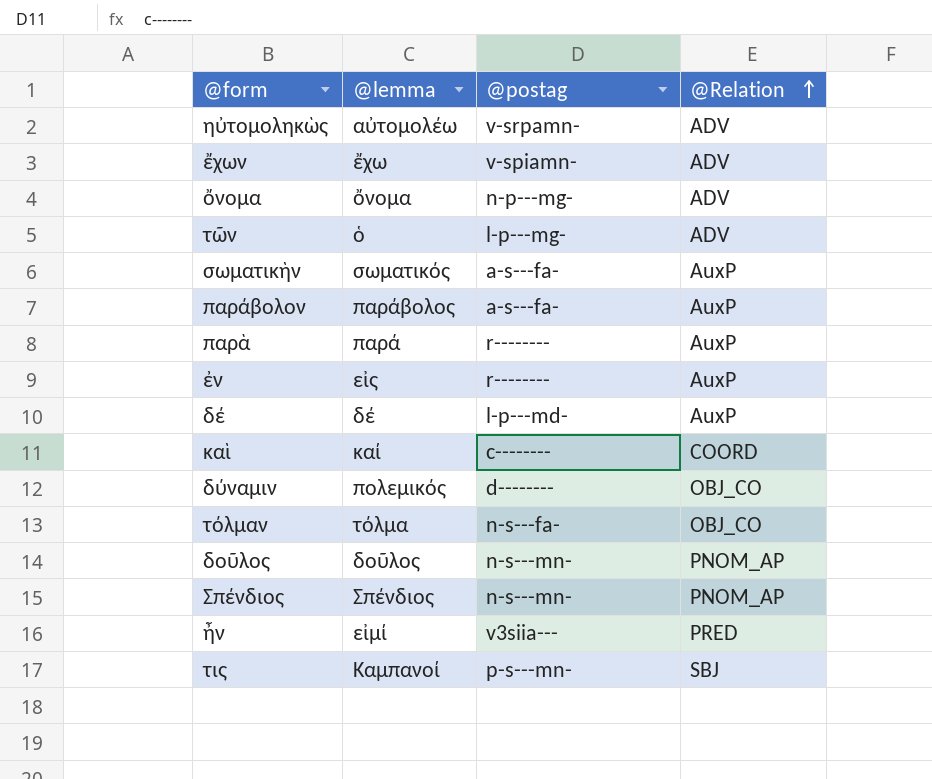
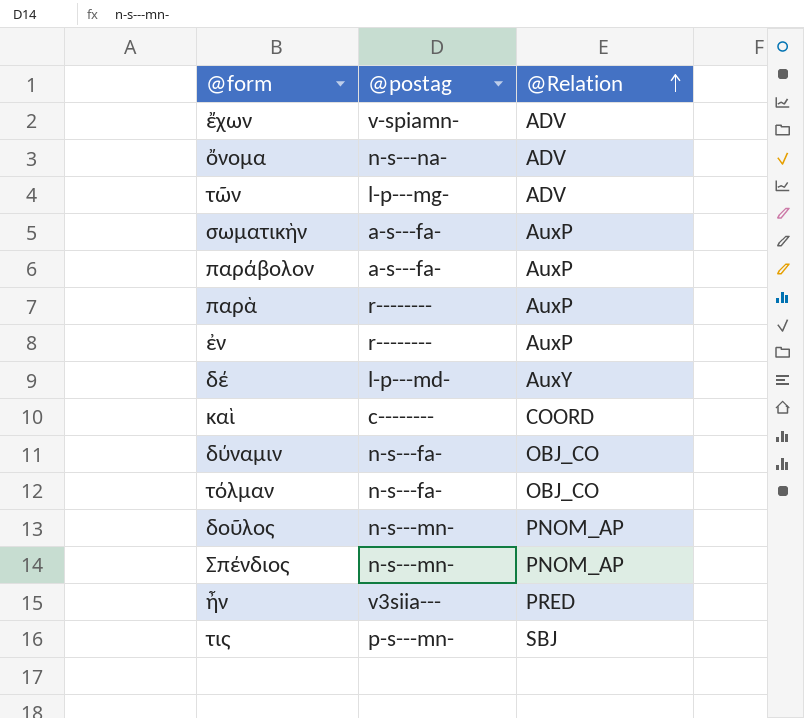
column @lemma | position: 2 -> none
row ηὐτομοληκὼς: αὐτομολέω | v-srpamn- | ADV -> none
ὄνομα | @postag: n-p---mg- -> n-s---na-
δέ | @Relation: AuxP -> AuxY
δύναμιν | @postag: d-------- -> n-s---fa-

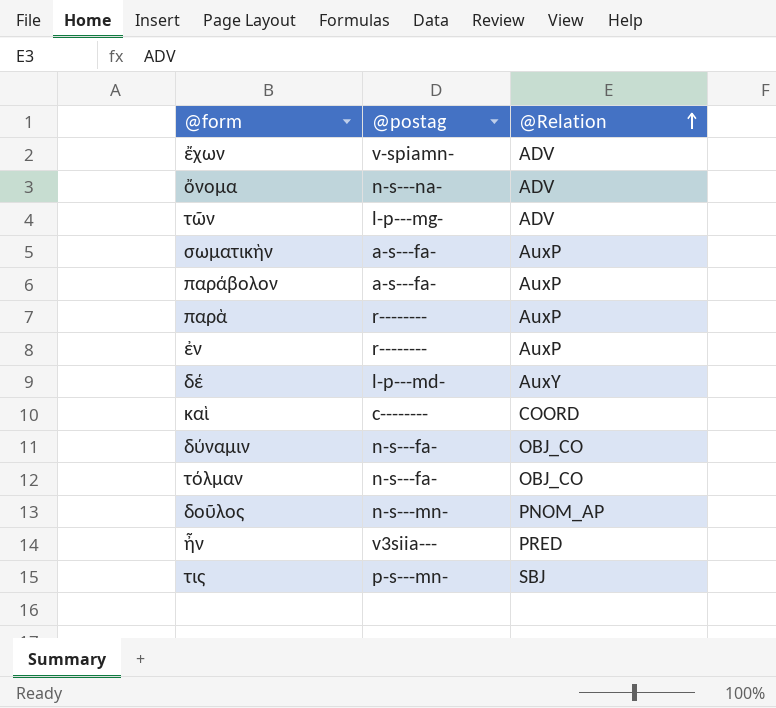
row Σπένδιος: n-s---mn- | PNOM_AP -> none

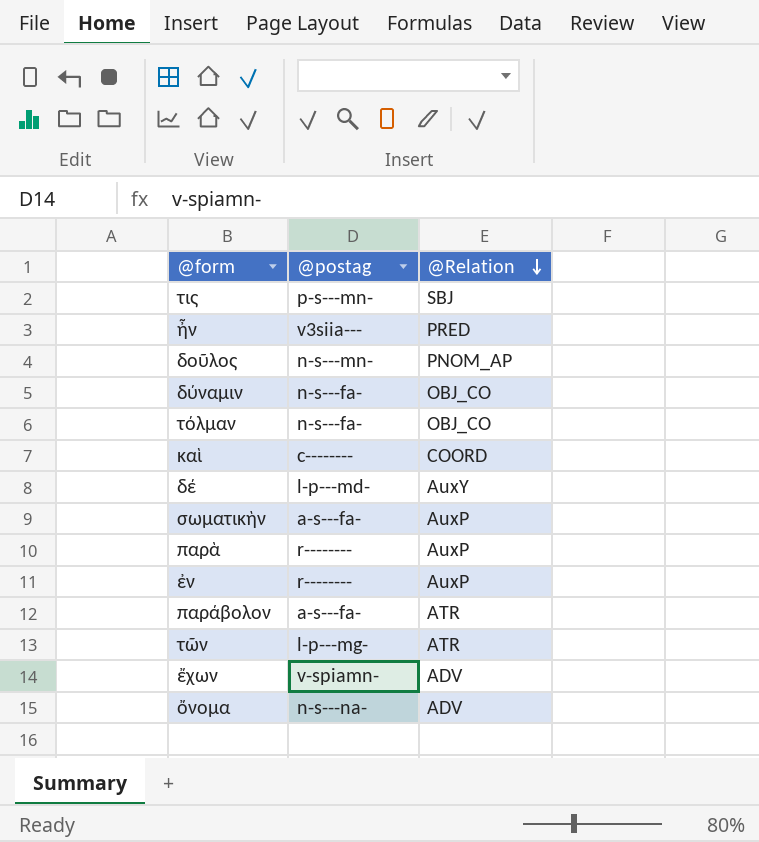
row order: @Relation ascending -> @Relation descending
παράβολον | @Relation: AuxP -> ATR
τῶν | @Relation: ADV -> ATR

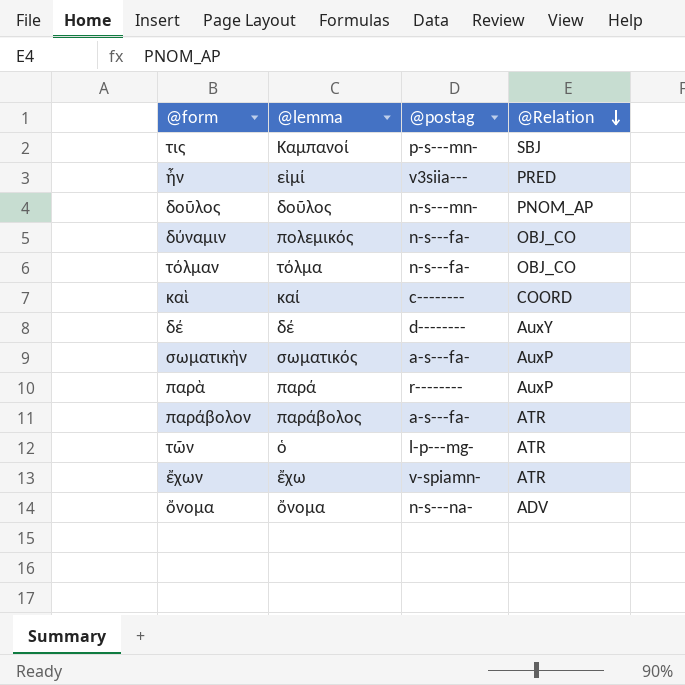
column @lemma | position: none -> 2
row ἐν: r-------- | AuxP -> none
δέ | @postag: l-p---md- -> d--------
ἔχων | @Relation: ADV -> ATR

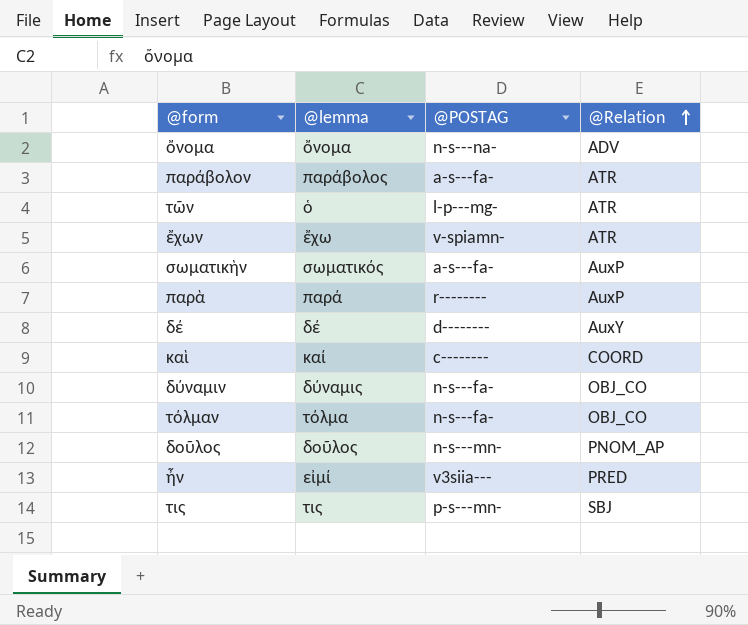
row order: @Relation descending -> @Relation ascending
column name: @postag -> @POSTAG
δύναμιν | @lemma: πολεμικός -> δύναμις
τις | @lemma: Καμπανοί -> τις

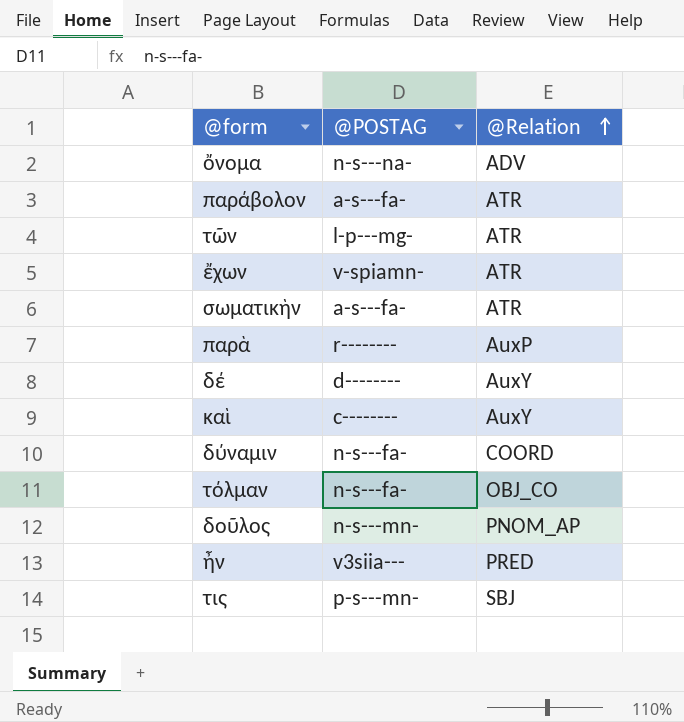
column @lemma | position: 2 -> none
σωματικὴν | @Relation: AuxP -> ATR
καὶ | @Relation: COORD -> AuxY
δύναμιν | @Relation: OBJ_CO -> COORD

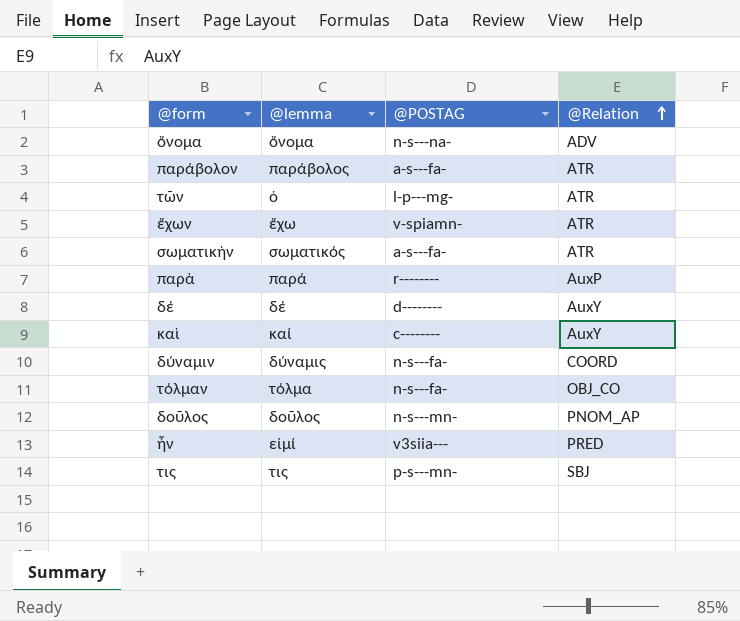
column @lemma | position: none -> 2

